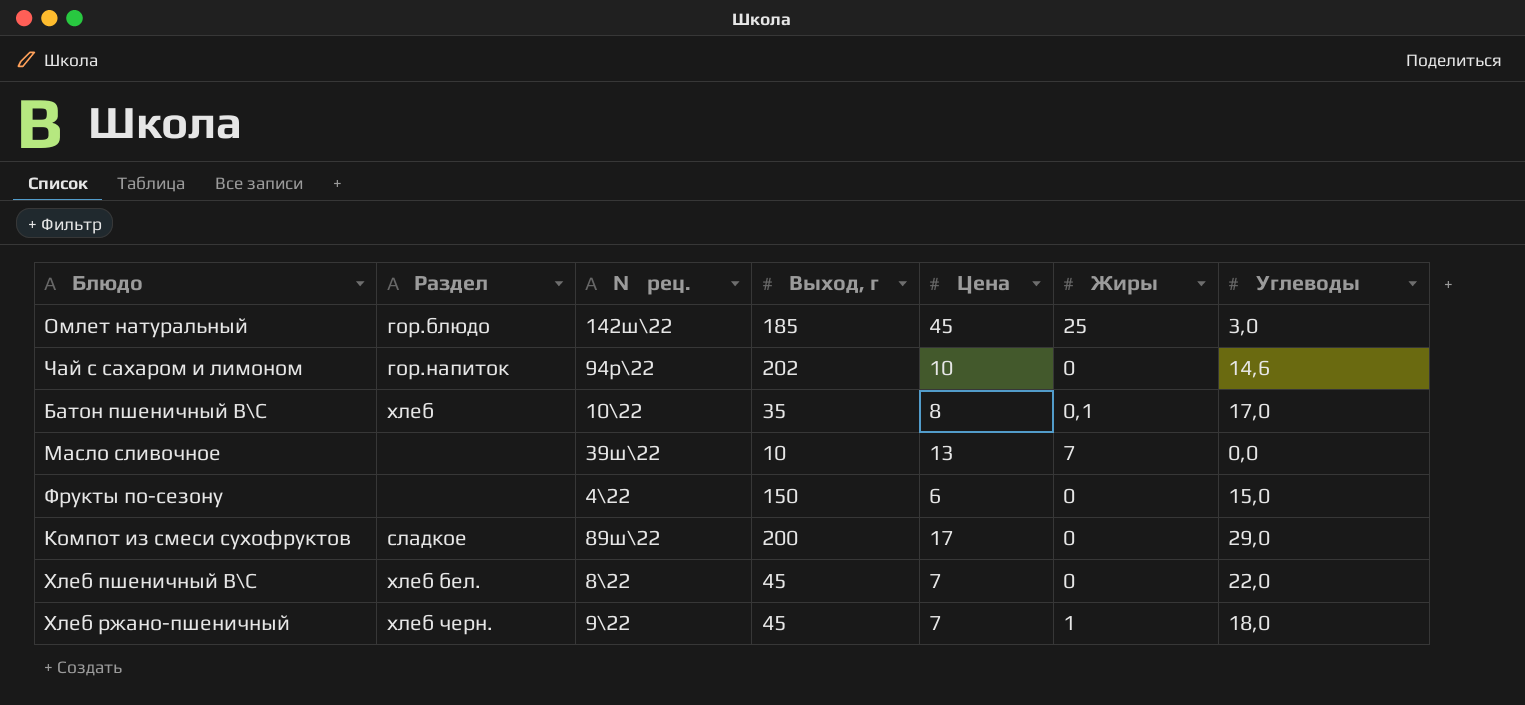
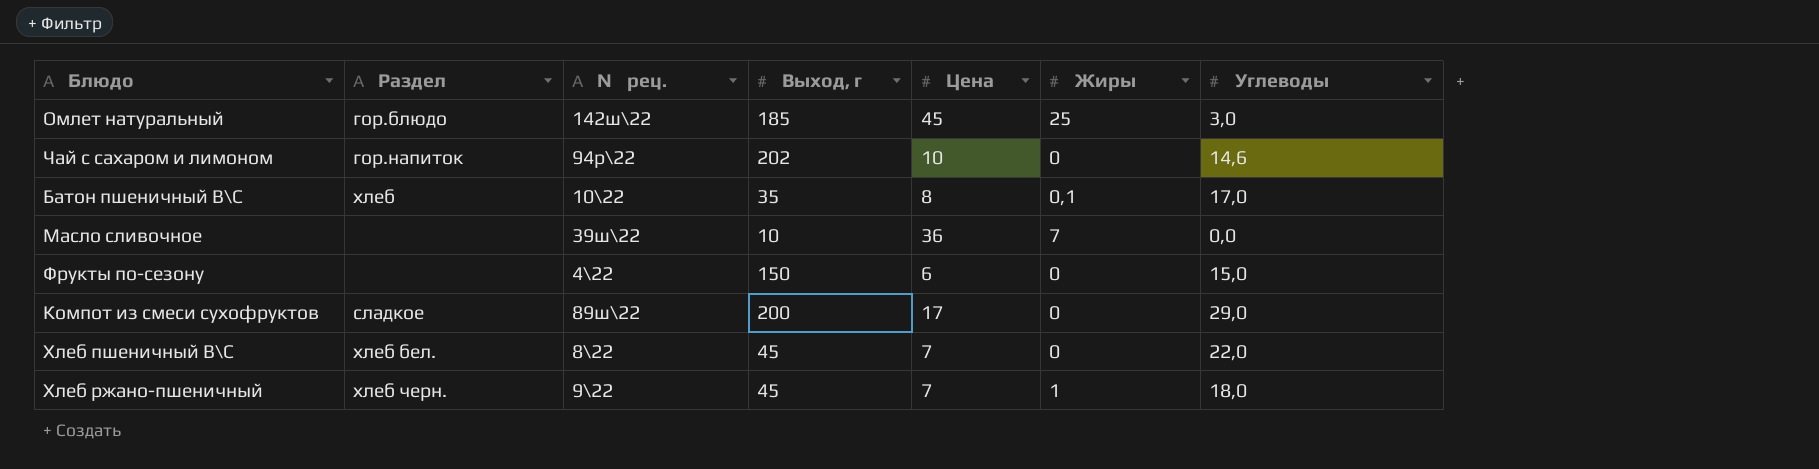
Масло сливочное | Цена: 13 -> 36

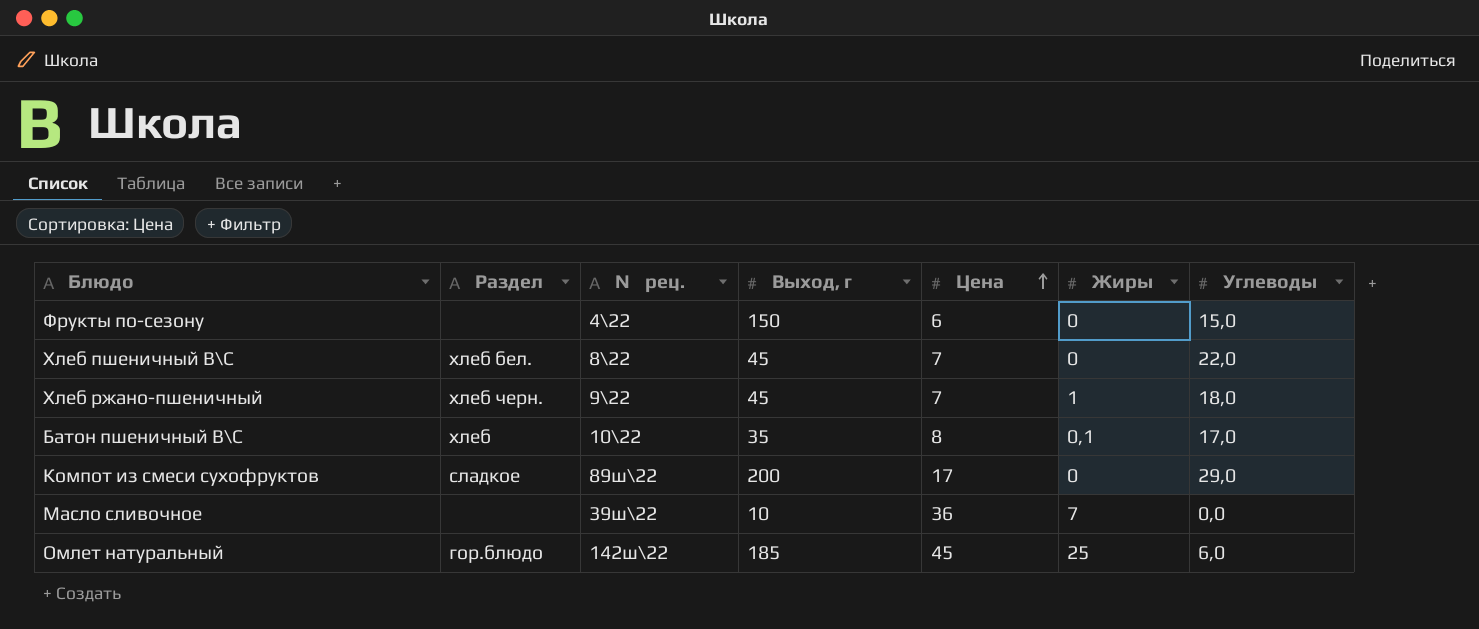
row order: none -> Цена ascending
row Чай с сахаром и лимоном: гор.напиток | 94р\22 | 202 | 10 | 0 | 14,6 -> none
Омлет натуральный | Углеводы: 3,0 -> 6,0

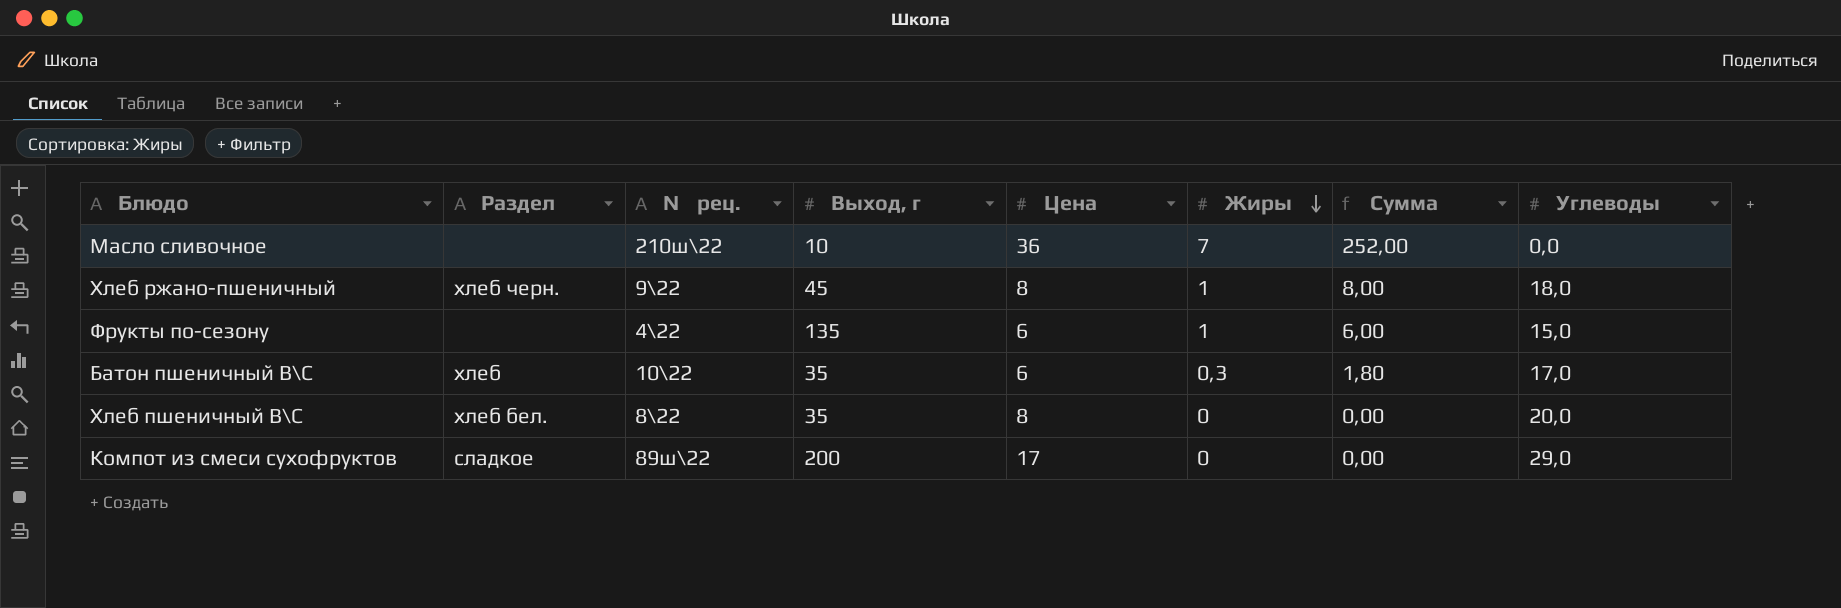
row order: Цена ascending -> Жиры descending
column Сумма | formula: none -> [Цена] * [Жиры]
row Омлет натуральный: гор.блюдо | 142ш\22 | 185 | 45 | 25 | 6,0 -> none
Масло сливочное | № рец.: 39ш\22 -> 210ш\22
Хлеб ржано-пшеничный | Цена: 7 -> 8
Фрукты по-сезону | Выход, г: 150 -> 135
Фрукты по-сезону | Жиры: 0 -> 1
Батон пшеничный В\С | Цена: 8 -> 6
Батон пшеничный В\С | Жиры: 0,1 -> 0,3
Хлеб пшеничный В\С | Выход, г: 45 -> 35
Хлеб пшеничный В\С | Цена: 7 -> 8
Хлеб пшеничный В\С | Углеводы: 22,0 -> 20,0

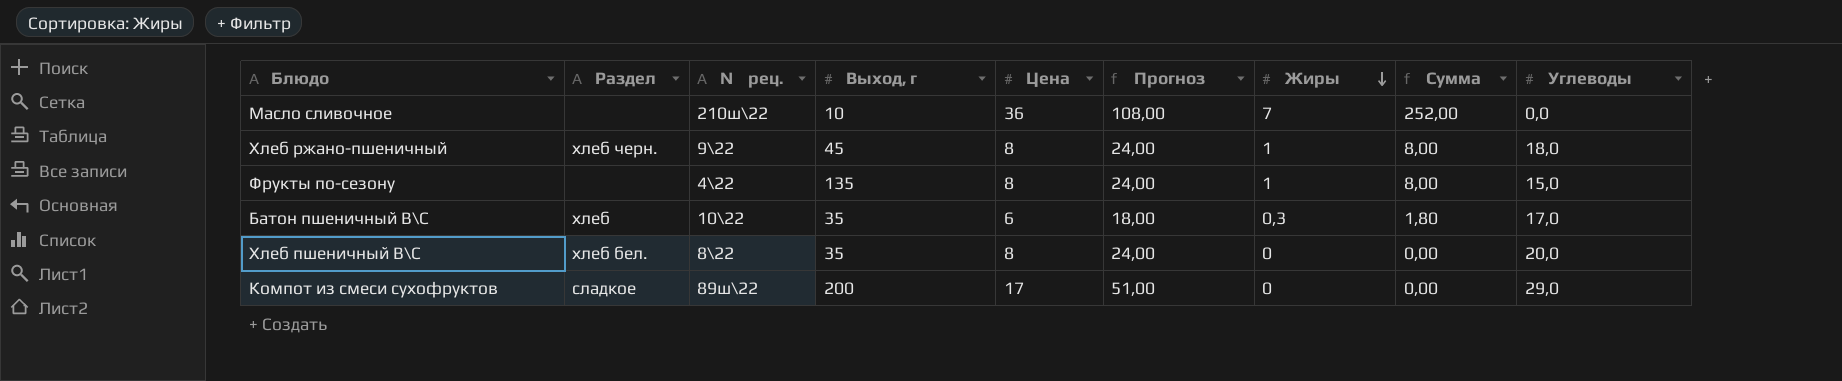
column Прогноз | formula: none -> [Цена] * 3
Фрукты по-сезону | Цена: 6 -> 8
Фрукты по-сезону | Сумма: 6,00 -> 8,00

